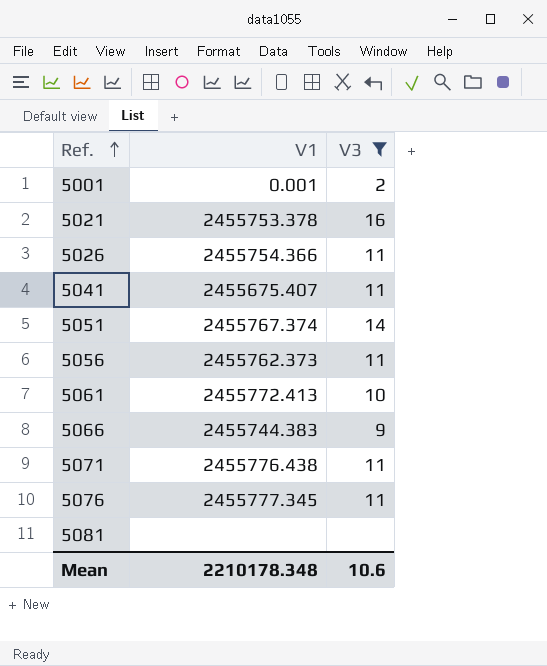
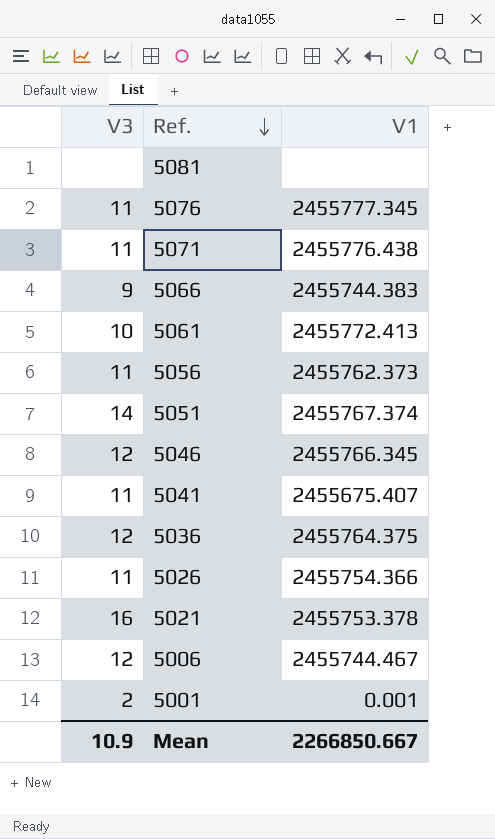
filter: V3 != 12 -> none
row order: Ref. ascending -> Ref. descending
column V3 | position: 3 -> 1
Mean | V3: 10.6 -> 10.9
Mean | V1: 2210178.348 -> 2266850.667

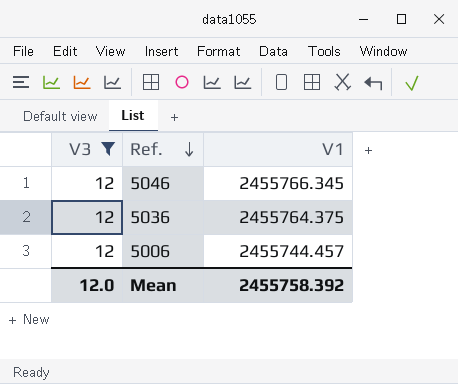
filter: none -> V3 = 12
5006 | V1: 2455744.467 -> 2455744.457
Mean | V3: 10.9 -> 12.0
Mean | V1: 2266850.667 -> 2455758.392

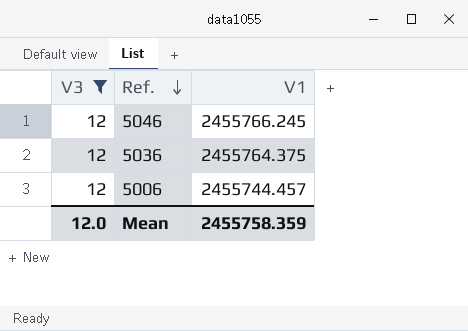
5046 | V1: 2455766.345 -> 2455766.245
Mean | V1: 2455758.392 -> 2455758.359

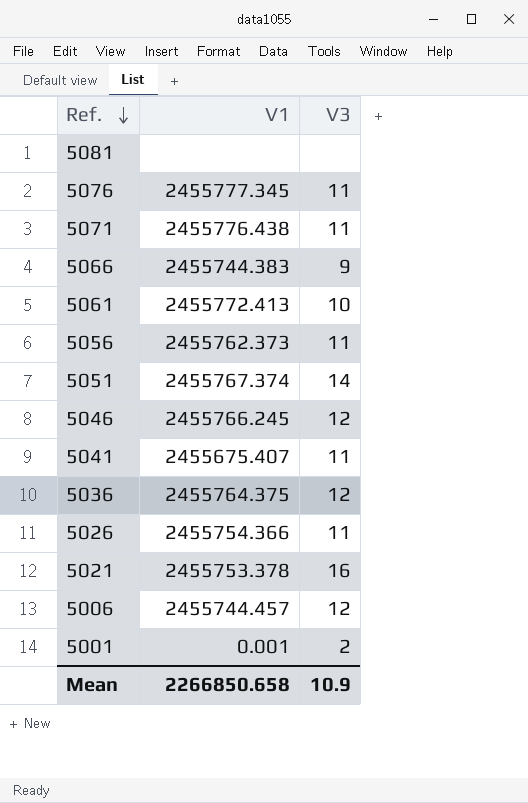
filter: V3 = 12 -> none
column V3 | position: 1 -> 3
Mean | V1: 2455758.359 -> 2266850.658
Mean | V3: 12.0 -> 10.9

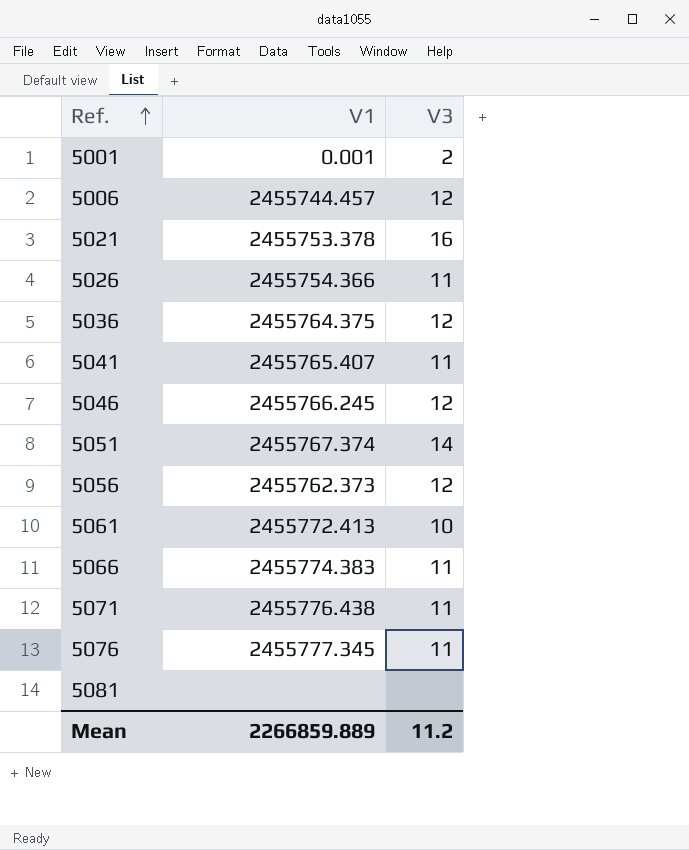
row order: Ref. descending -> Ref. ascending
5041 | V1: 2455675.407 -> 2455765.407
5056 | V3: 11 -> 12
5066 | V1: 2455744.383 -> 2455774.383
5066 | V3: 9 -> 11
Mean | V1: 2266850.658 -> 2266859.889
Mean | V3: 10.9 -> 11.2

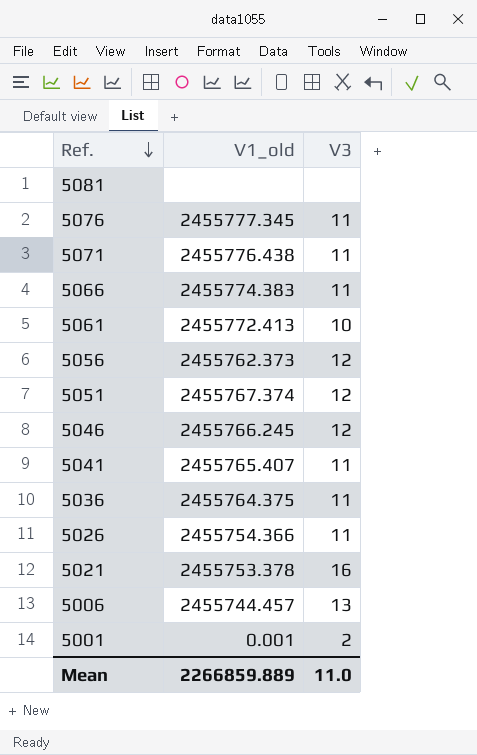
row order: Ref. ascending -> Ref. descending
column name: V1 -> V1_old
5051 | V3: 14 -> 12
5036 | V3: 12 -> 11
5006 | V3: 12 -> 13
Mean | V3: 11.2 -> 11.0

